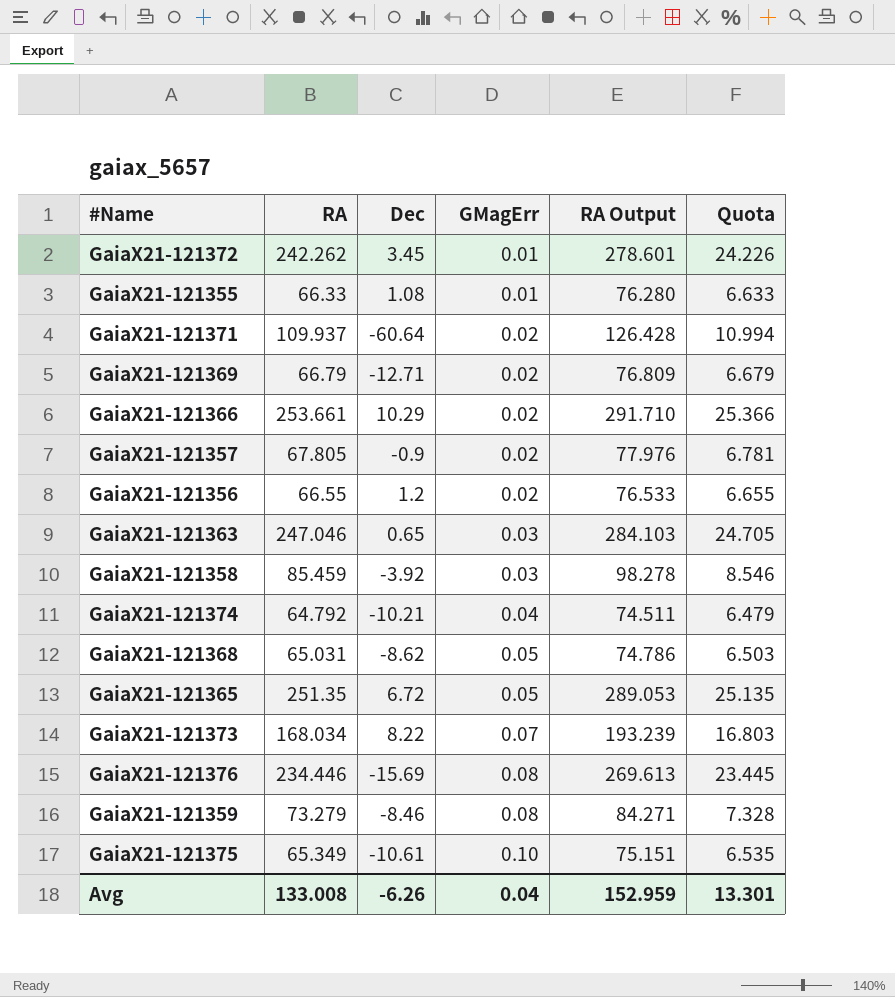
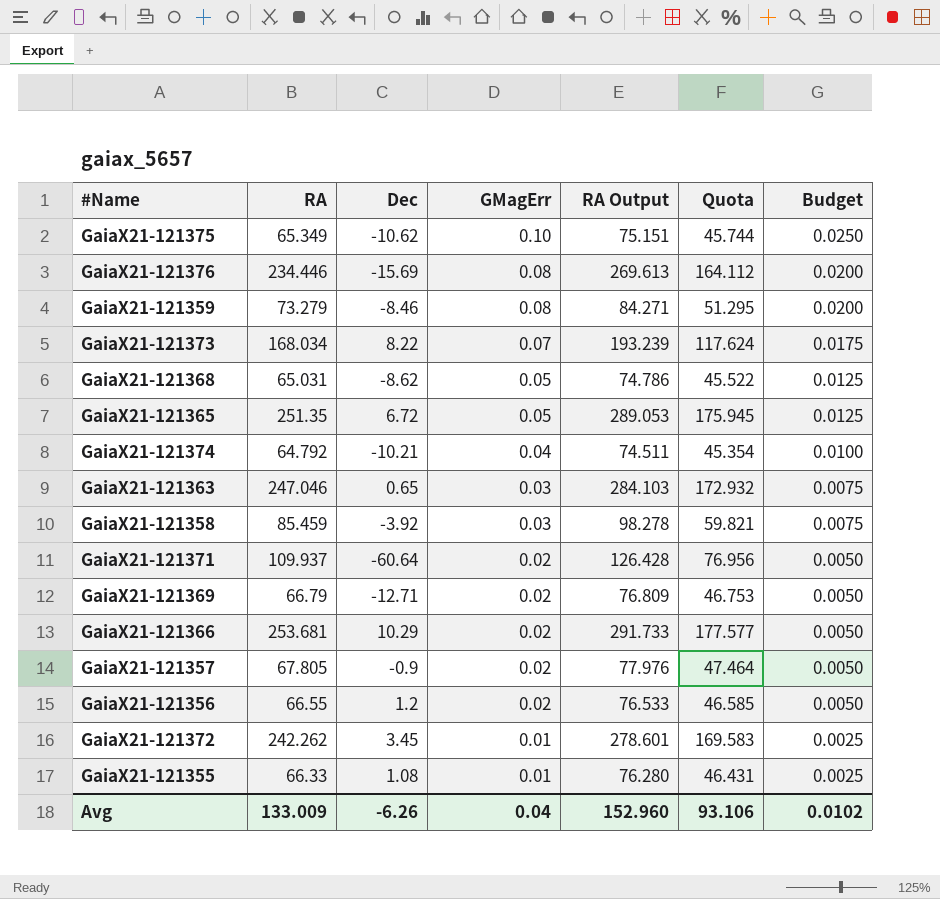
row order: GMagErr ascending -> GMagErr descending
column Quota | formula: [RA] * 0.1 -> [RA] * 0.7
column Budget | formula: none -> [GMagErr] * 0.25
GaiaX21-121375 | Dec: -10.61 -> -10.62
GaiaX21-121366 | RA: 253.661 -> 253.681
GaiaX21-121366 | RA Output: 291.710 -> 291.733
Avg | RA: 133.008 -> 133.009
Avg | RA Output: 152.959 -> 152.960
Avg | Quota: 13.301 -> 93.106

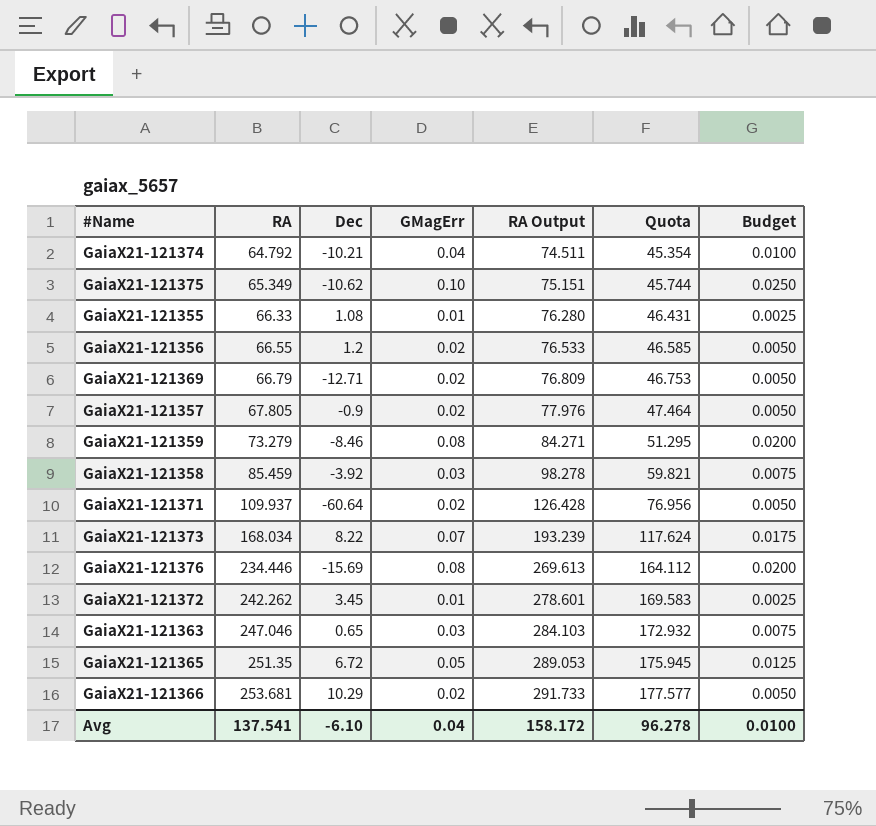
row order: GMagErr descending -> RA ascending
row GaiaX21-121368: 65.031 | -8.62 | 0.05 | 74.786 | 45.522 | 0.0125 -> none
Avg | RA: 133.009 -> 137.541
Avg | Dec: -6.26 -> -6.10
Avg | RA Output: 152.960 -> 158.172
Avg | Quota: 93.106 -> 96.278
Avg | Budget: 0.0102 -> 0.0100

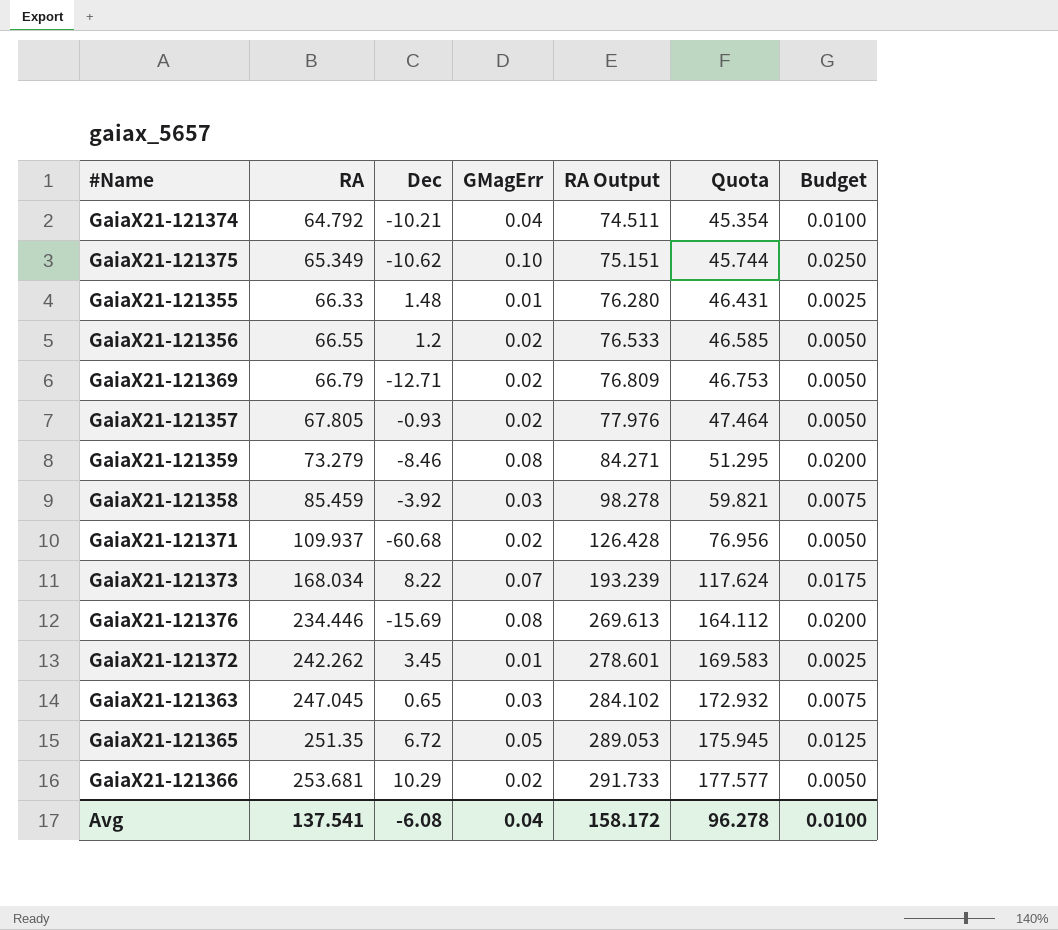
GaiaX21-121355 | Dec: 1.08 -> 1.48
GaiaX21-121357 | Dec: -0.9 -> -0.93
GaiaX21-121371 | Dec: -60.64 -> -60.68
GaiaX21-121363 | RA: 247.046 -> 247.045
GaiaX21-121363 | RA Output: 284.103 -> 284.102
Avg | Dec: -6.10 -> -6.08

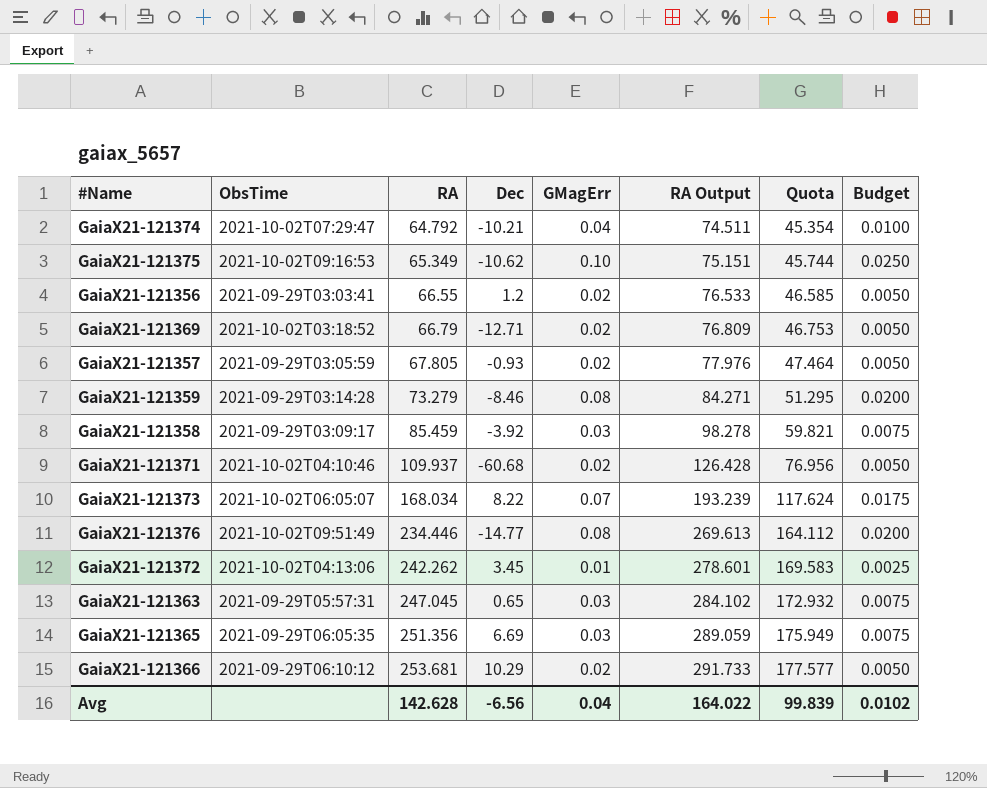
column ObsTime | position: none -> 2
row GaiaX21-121355: 66.33 | 1.48 | 0.01 | 76.280 | 46.431 | 0.0025 -> none
GaiaX21-121376 | Dec: -15.69 -> -14.77
GaiaX21-121365 | RA: 251.35 -> 251.356
GaiaX21-121365 | Dec: 6.72 -> 6.69
GaiaX21-121365 | GMagErr: 0.05 -> 0.03
GaiaX21-121365 | RA Output: 289.053 -> 289.059
GaiaX21-121365 | Quota: 175.945 -> 175.949
GaiaX21-121365 | Budget: 0.0125 -> 0.0075
Avg | RA: 137.541 -> 142.628
Avg | Dec: -6.08 -> -6.56
Avg | RA Output: 158.172 -> 164.022
Avg | Quota: 96.278 -> 99.839
Avg | Budget: 0.0100 -> 0.0102

